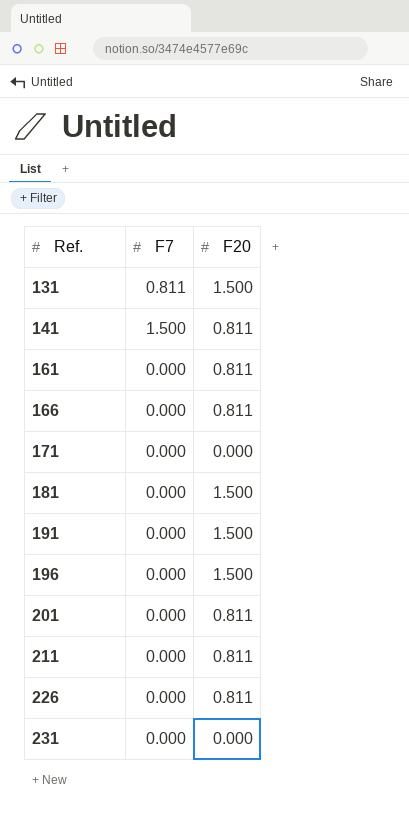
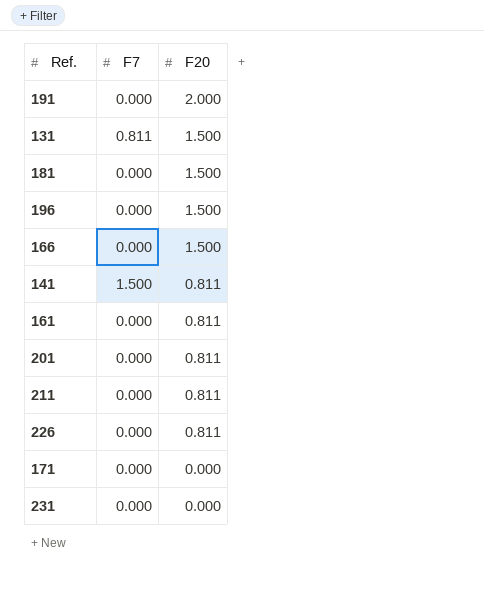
row order: Ref. ascending -> F20 descending
191 | F20: 1.500 -> 2.000
166 | F20: 0.811 -> 1.500

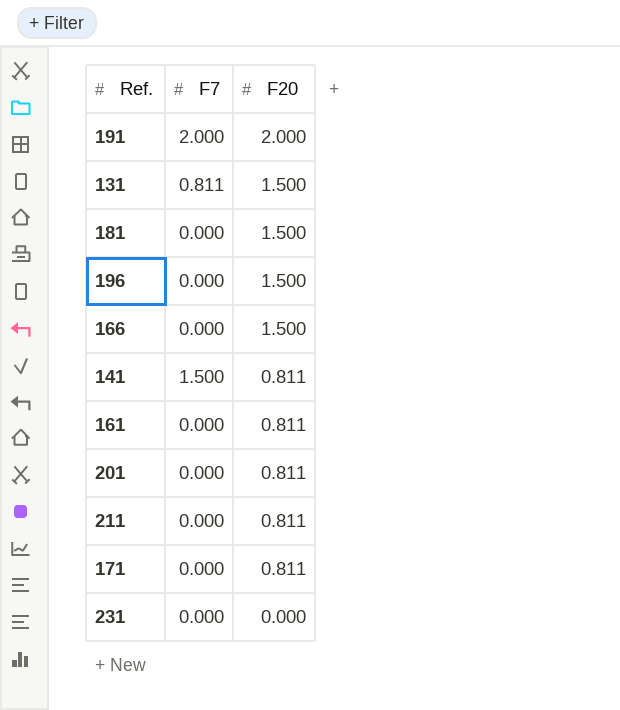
row 226: 0.000 | 0.811 -> none
191 | F7: 0.000 -> 2.000
171 | F20: 0.000 -> 0.811

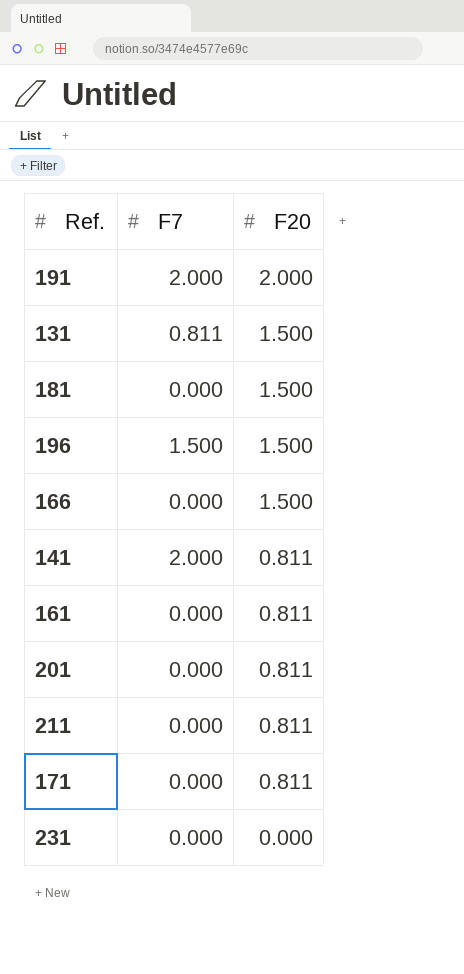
196 | F7: 0.000 -> 1.500
141 | F7: 1.500 -> 2.000

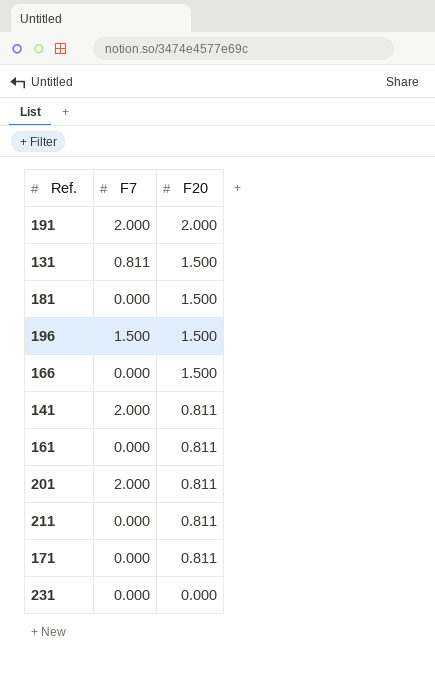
201 | F7: 0.000 -> 2.000

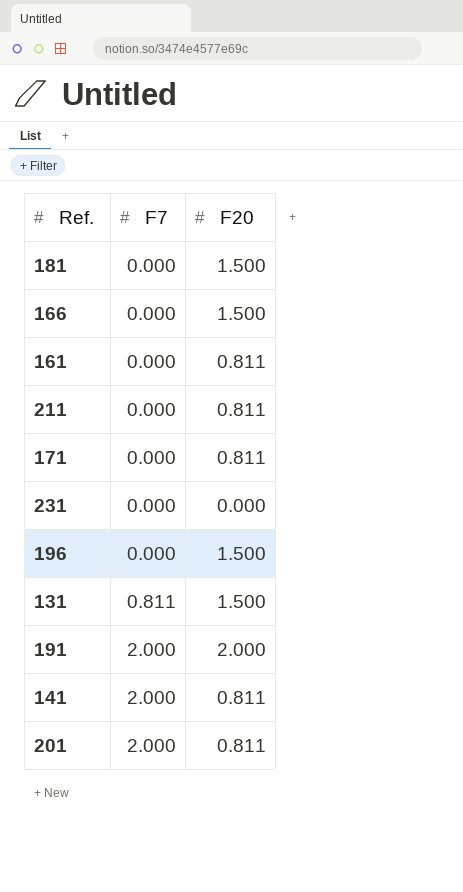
row order: F20 descending -> F7 ascending
196 | F7: 1.500 -> 0.000

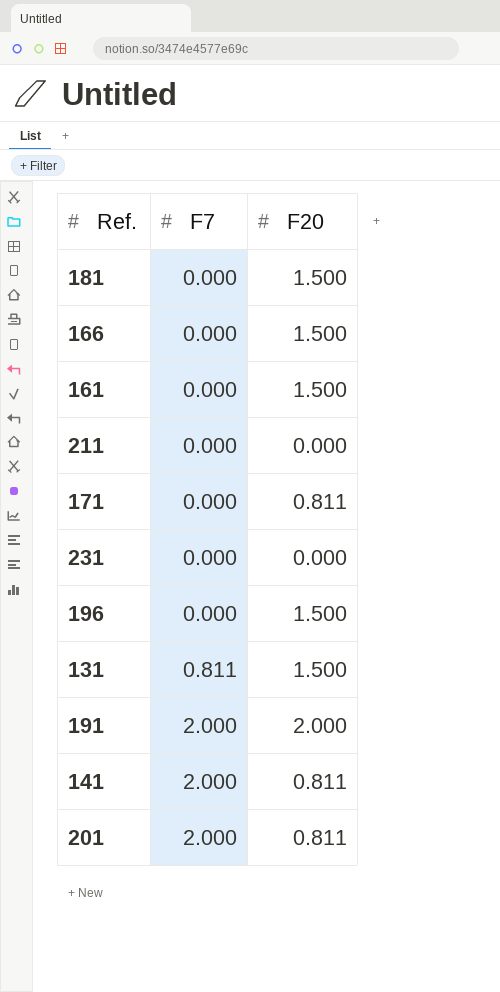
161 | F20: 0.811 -> 1.500
211 | F20: 0.811 -> 0.000

